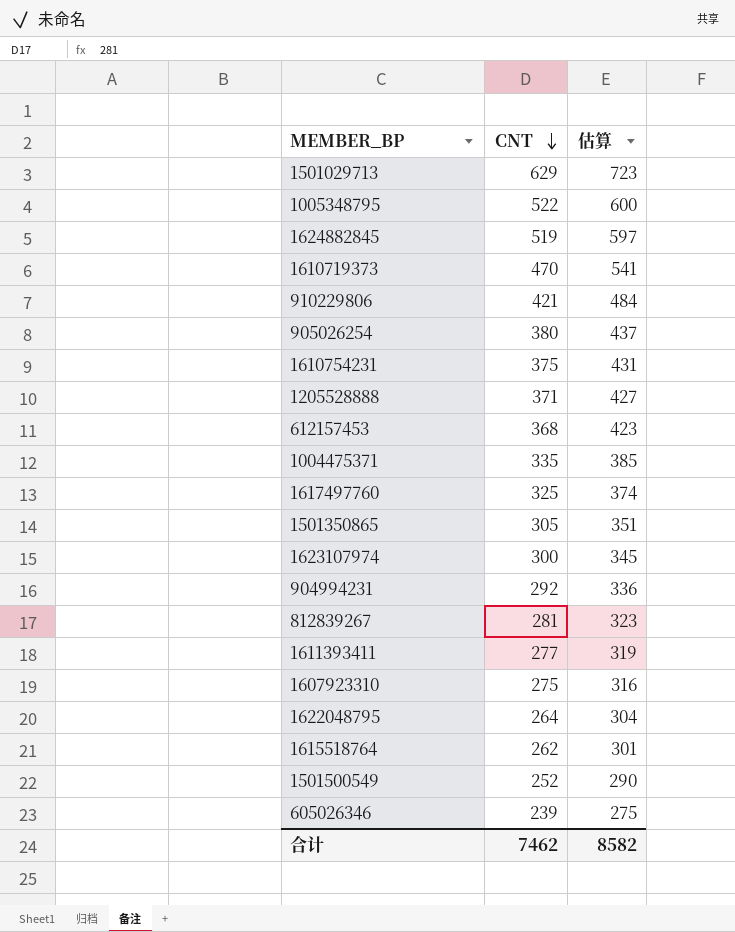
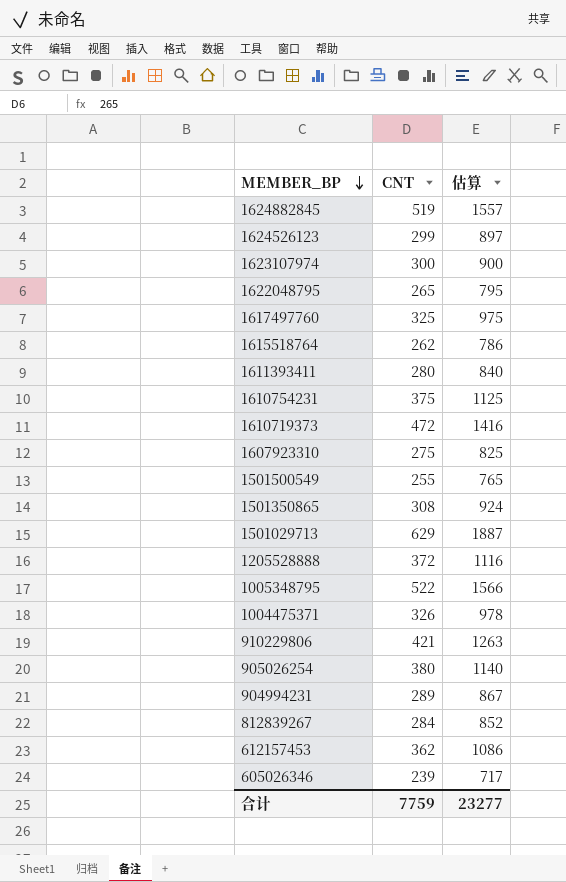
row order: CNT descending -> MEMBER_BP descending
column 估算 | formula: [CNT] * 1.15 -> [CNT] * 3
row 1624526123: none -> 299 | 897
1622048795 | CNT: 264 -> 265
1611393411 | CNT: 277 -> 280
1610719373 | CNT: 470 -> 472
1501500549 | CNT: 252 -> 255
1501350865 | CNT: 305 -> 308
1205528888 | CNT: 371 -> 372
1004475371 | CNT: 335 -> 326
904994231 | CNT: 292 -> 289
812839267 | CNT: 281 -> 284
612157453 | CNT: 368 -> 362
合计 | CNT: 7462 -> 7759
合计 | 估算: 8582 -> 23277

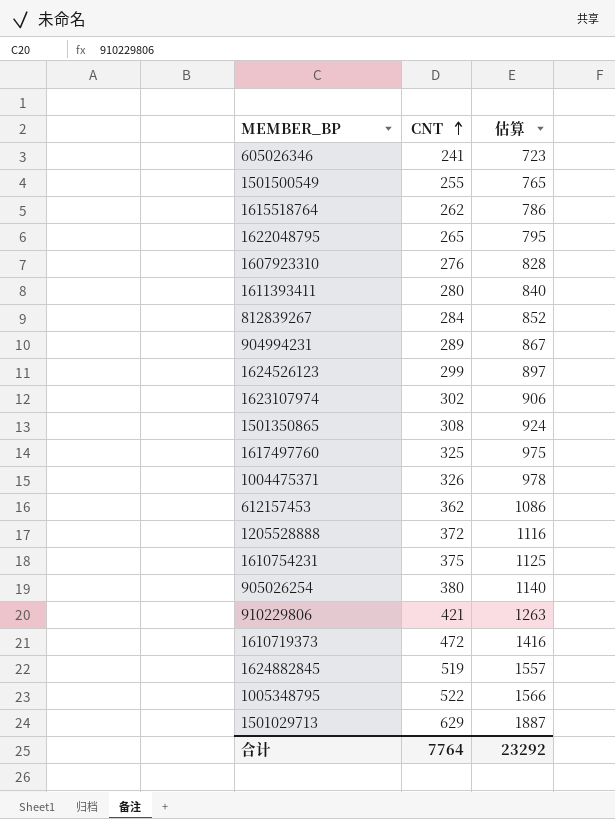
row order: MEMBER_BP descending -> CNT ascending
605026346 | CNT: 239 -> 241
605026346 | 估算: 717 -> 723
1607923310 | CNT: 275 -> 276
1607923310 | 估算: 825 -> 828
1623107974 | CNT: 300 -> 302
1623107974 | 估算: 900 -> 906
合计 | CNT: 7759 -> 7764
合计 | 估算: 23277 -> 23292

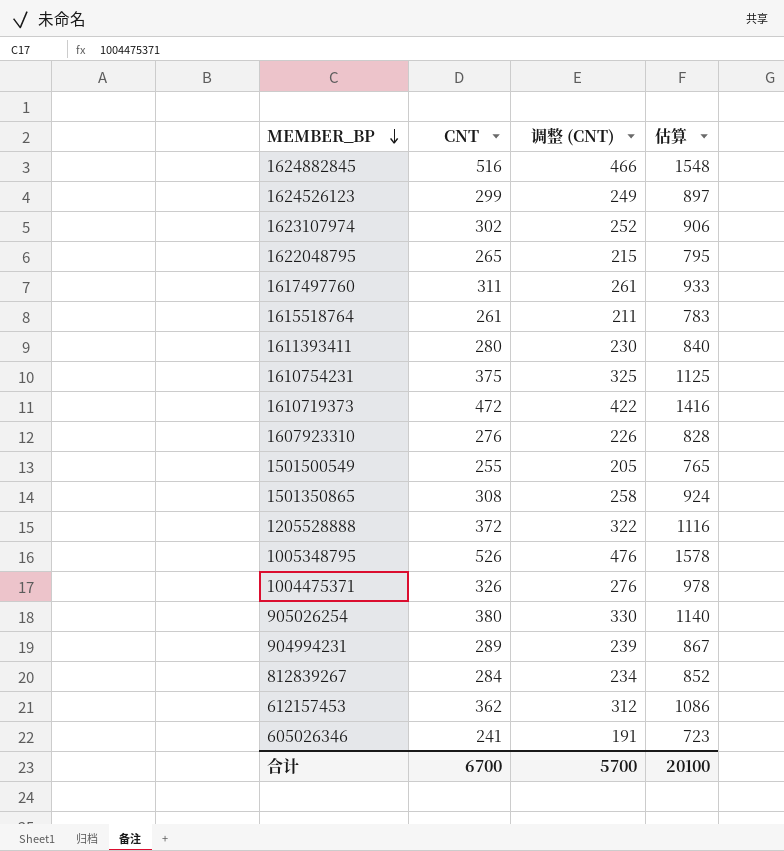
row order: CNT ascending -> MEMBER_BP descending
column 调整 (CNT) | formula: none -> [CNT] - 50
row 910229806: 421 | 1263 -> none
row 1501029713: 629 | 1887 -> none
1624882845 | CNT: 519 -> 516
1624882845 | 估算: 1557 -> 1548
1617497760 | CNT: 325 -> 311
1617497760 | 估算: 975 -> 933
1615518764 | CNT: 262 -> 261
1615518764 | 估算: 786 -> 783
1005348795 | CNT: 522 -> 526
1005348795 | 估算: 1566 -> 1578
合计 | CNT: 7764 -> 6700
合计 | 估算: 23292 -> 20100

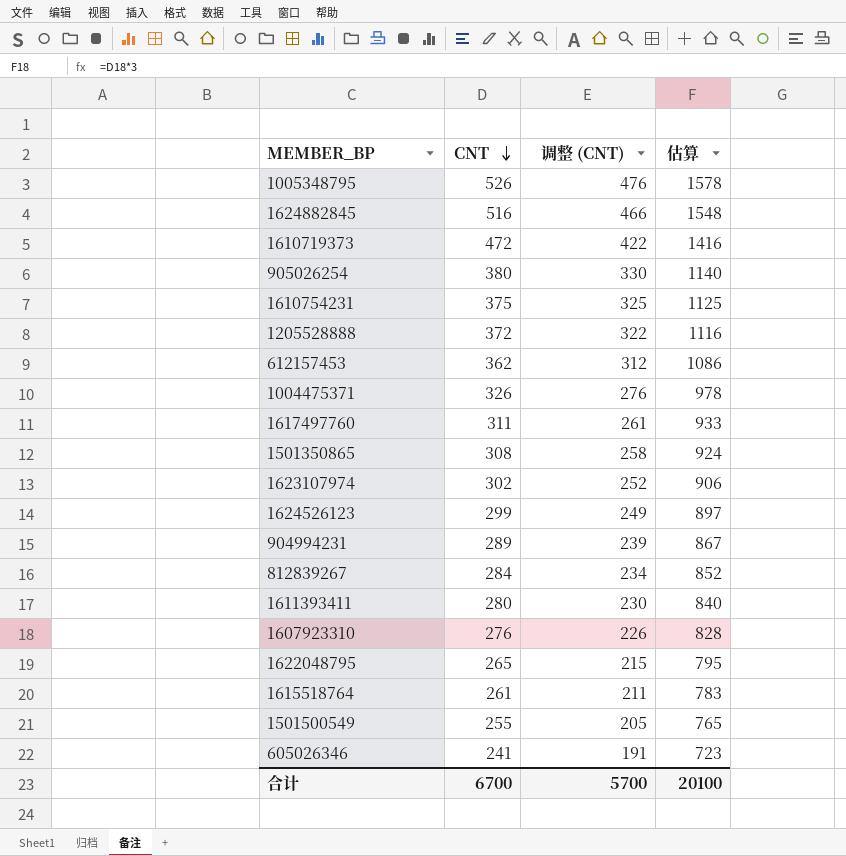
row order: MEMBER_BP descending -> CNT descending

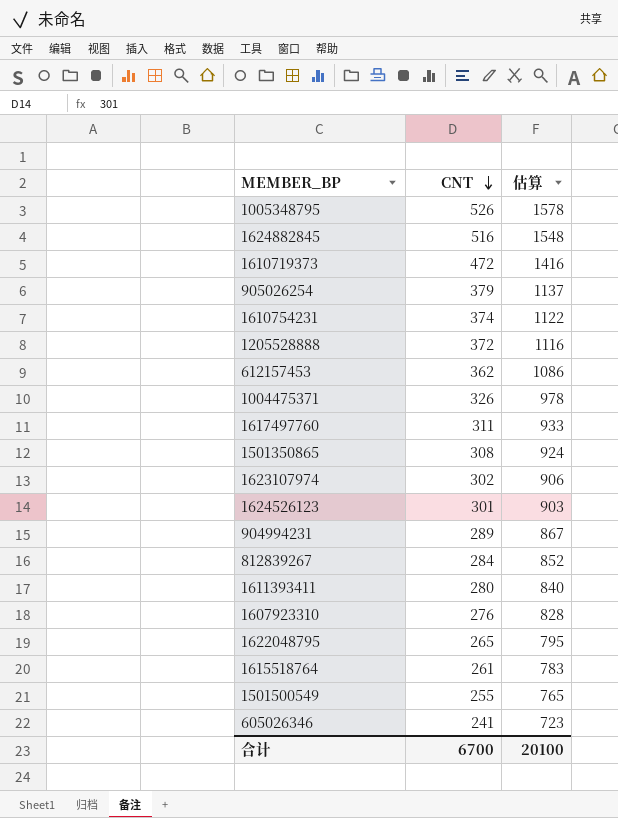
column 调整 (CNT) | formula: [CNT] - 50 -> none
905026254 | CNT: 380 -> 379
905026254 | 估算: 1140 -> 1137
1610754231 | CNT: 375 -> 374
1610754231 | 估算: 1125 -> 1122
1624526123 | CNT: 299 -> 301
1624526123 | 估算: 897 -> 903

